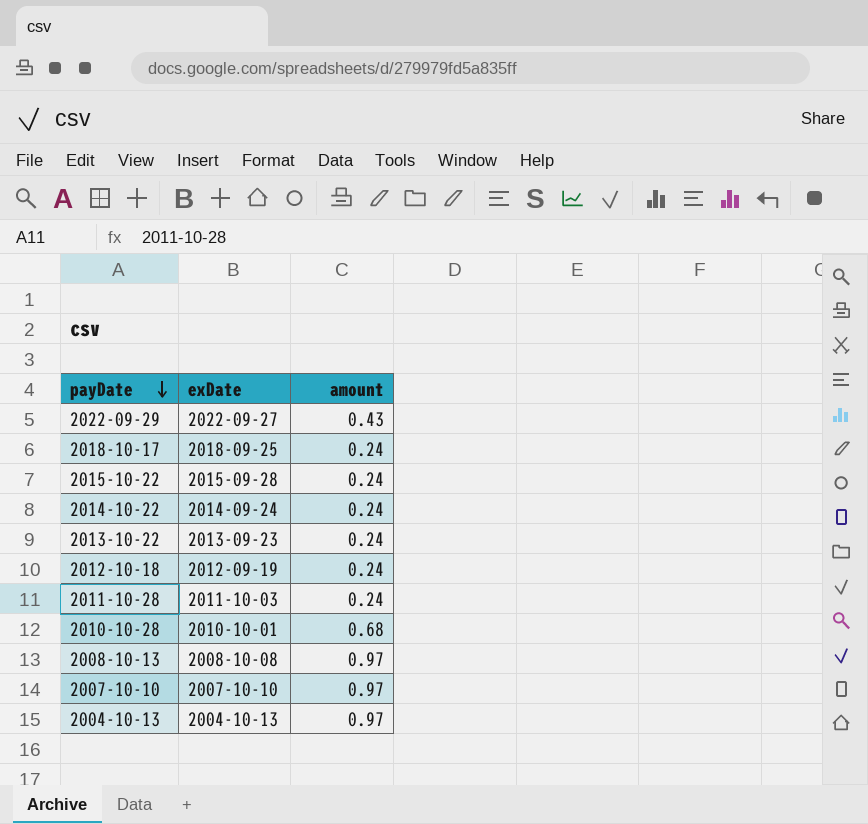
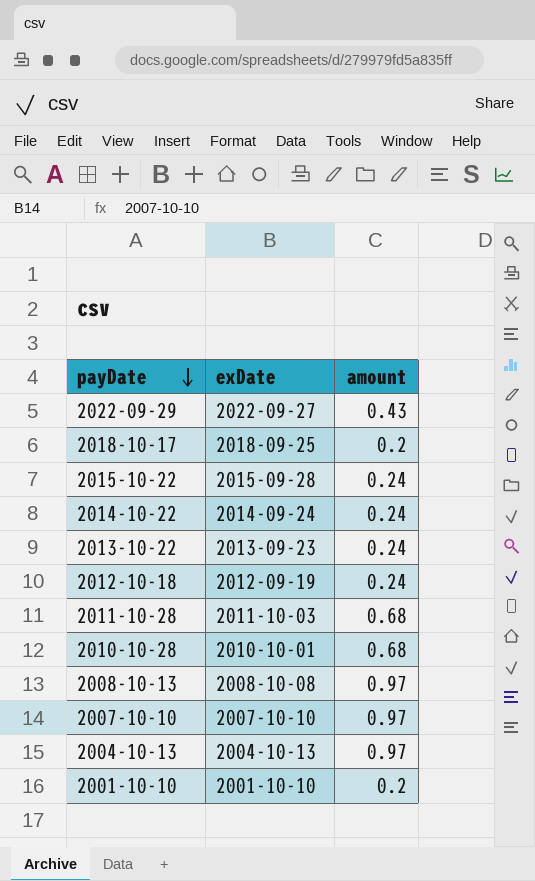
2018-10-17 | amount: 0.24 -> 0.2
2011-10-28 | amount: 0.24 -> 0.68
row 2001-10-10: none -> 2001-10-10 | 0.2

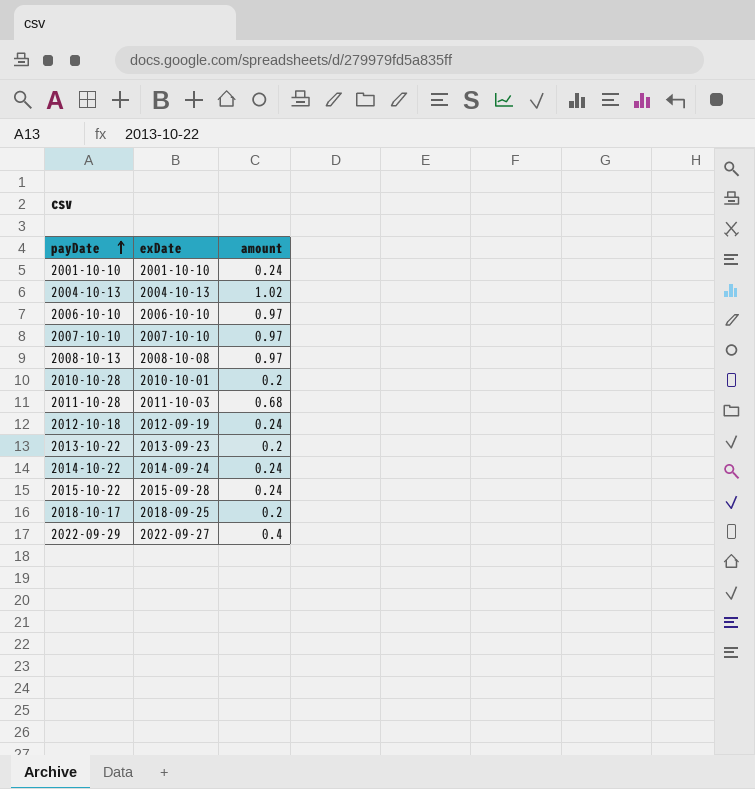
row order: payDate descending -> payDate ascending
2001-10-10 | amount: 0.2 -> 0.24
2004-10-13 | amount: 0.97 -> 1.02
row 2006-10-10: none -> 2006-10-10 | 0.97
2010-10-28 | amount: 0.68 -> 0.2
2013-10-22 | amount: 0.24 -> 0.2
2022-09-29 | amount: 0.43 -> 0.4

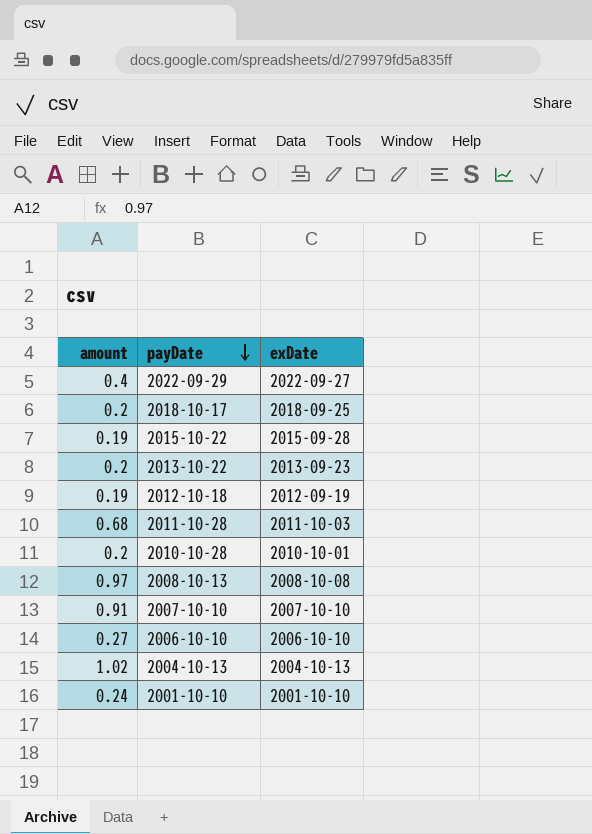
row order: payDate ascending -> payDate descending
column amount | position: 3 -> 1
row 2014-10-22: 2014-09-24 | 0.24 -> none
2015-10-22 | amount: 0.24 -> 0.19
2012-10-18 | amount: 0.24 -> 0.19
2007-10-10 | amount: 0.97 -> 0.91
2006-10-10 | amount: 0.97 -> 0.27

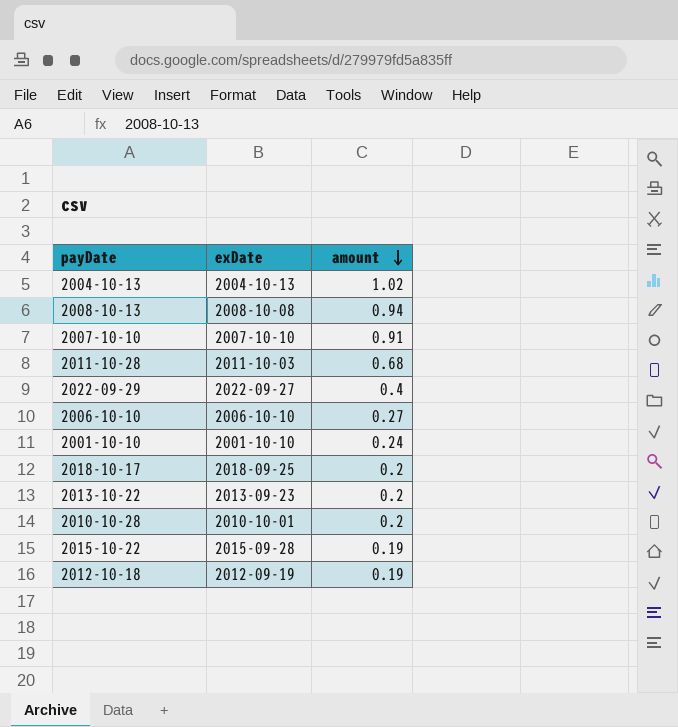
row order: payDate descending -> amount descending
column amount | position: 1 -> 3
2008-10-13 | amount: 0.97 -> 0.94

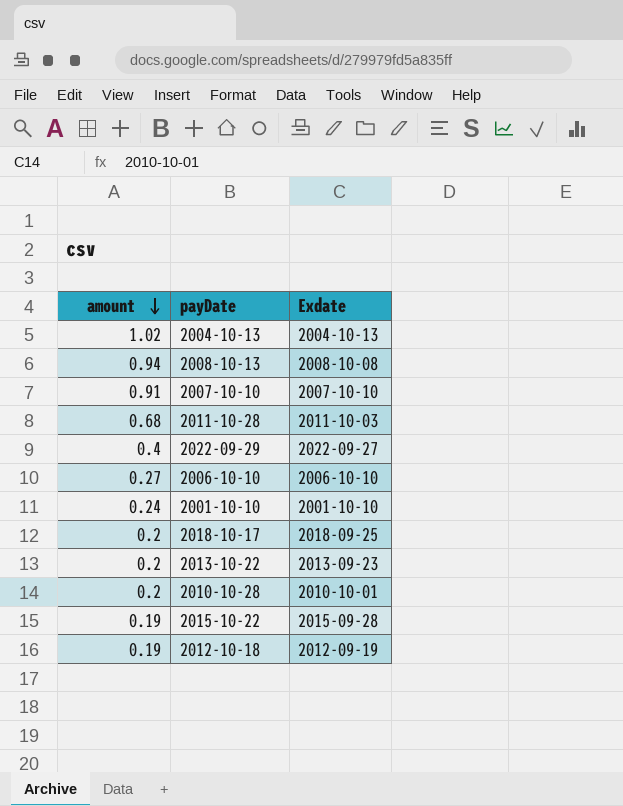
column amount | position: 3 -> 1
column name: exDate -> Exdate

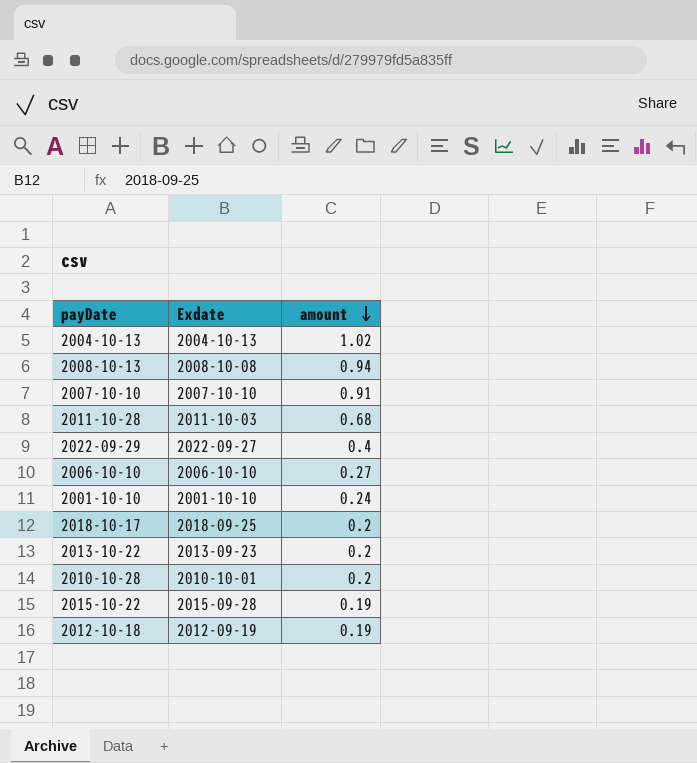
column amount | position: 1 -> 3

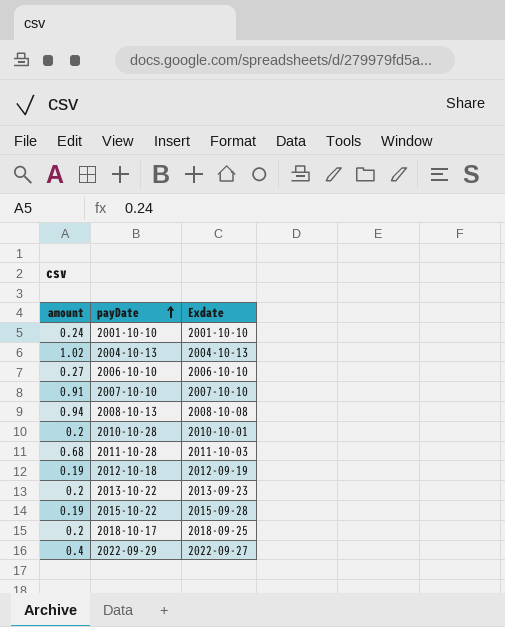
row order: amount descending -> payDate ascending
column amount | position: 3 -> 1

